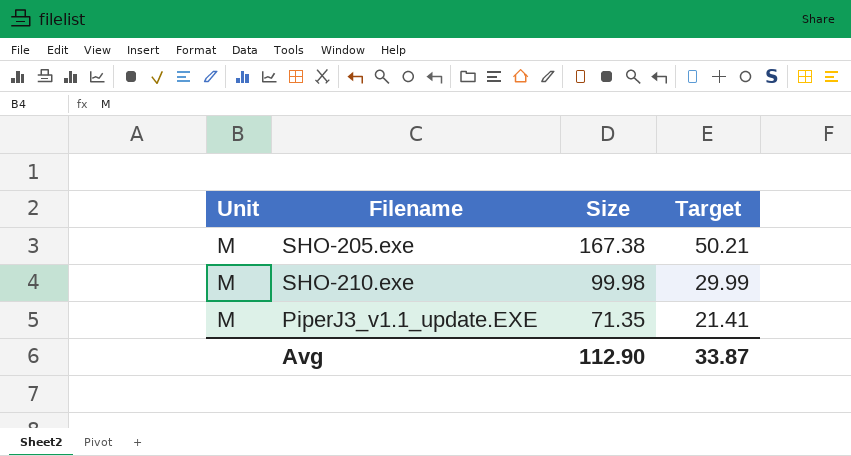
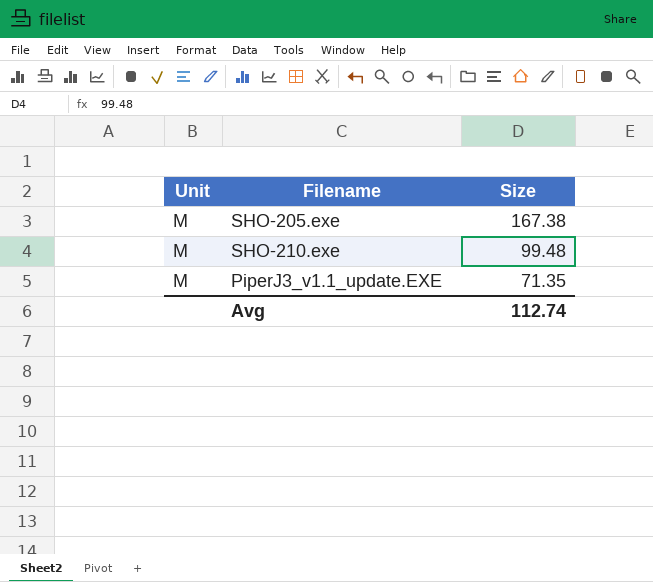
column Target | formula: [Size] * 0.3 -> none
SHO-210.exe | Size: 99.98 -> 99.48
Avg | Size: 112.90 -> 112.74

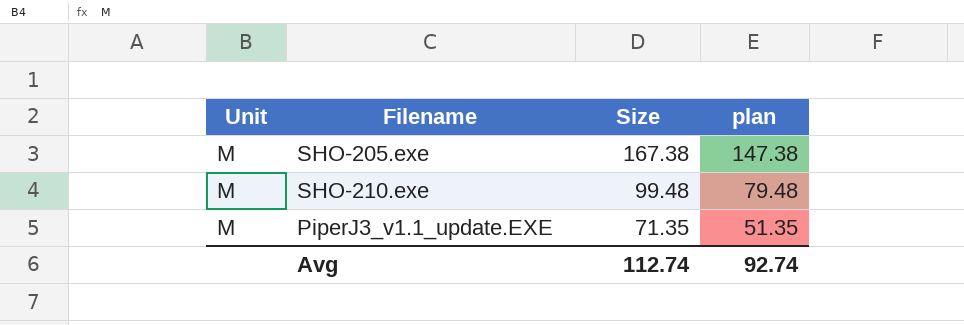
column plan | formula: none -> [Size] - 20

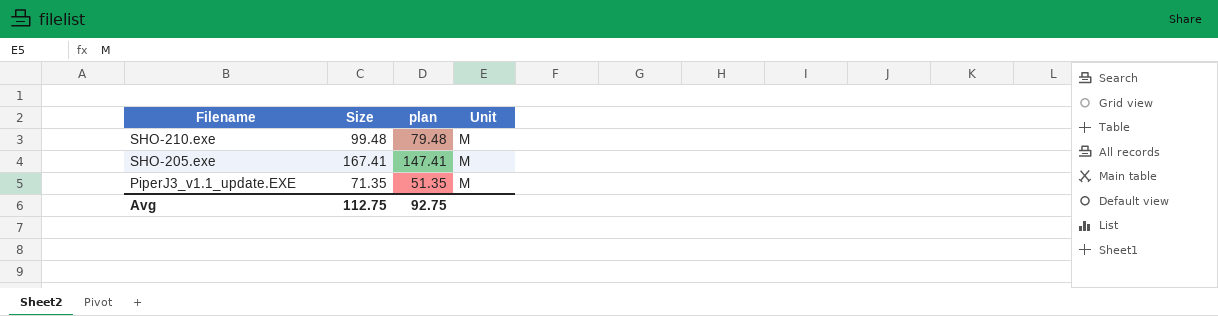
row order: Size descending -> Filename descending
column Unit | position: 1 -> 4
SHO-205.exe | Size: 167.38 -> 167.41
SHO-205.exe | plan: 147.38 -> 147.41
Avg | Size: 112.74 -> 112.75
Avg | plan: 92.74 -> 92.75

